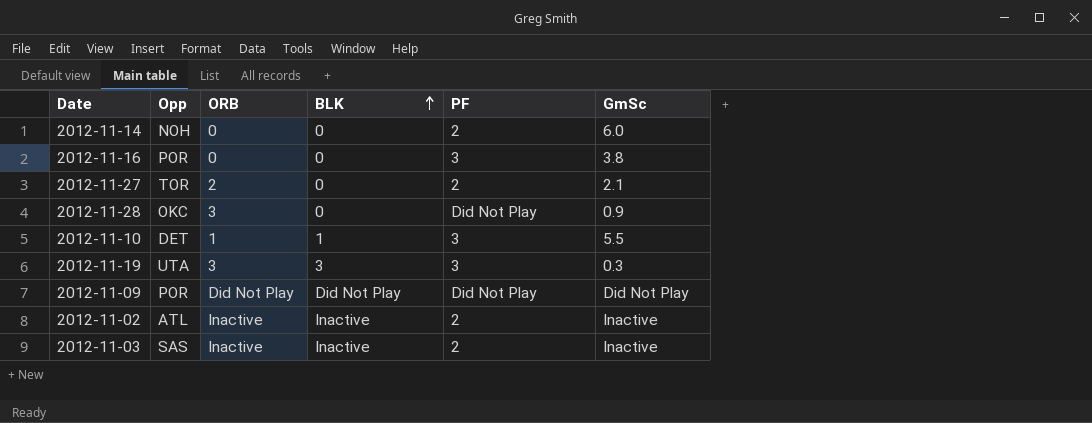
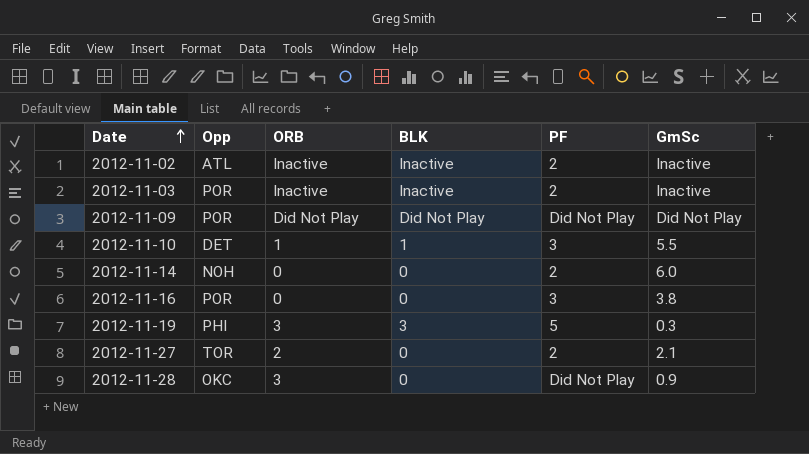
row order: BLK ascending -> Date ascending
2012-11-03 | Opp: SAS -> POR
2012-11-19 | Opp: UTA -> PHI
2012-11-19 | PF: 3 -> 5

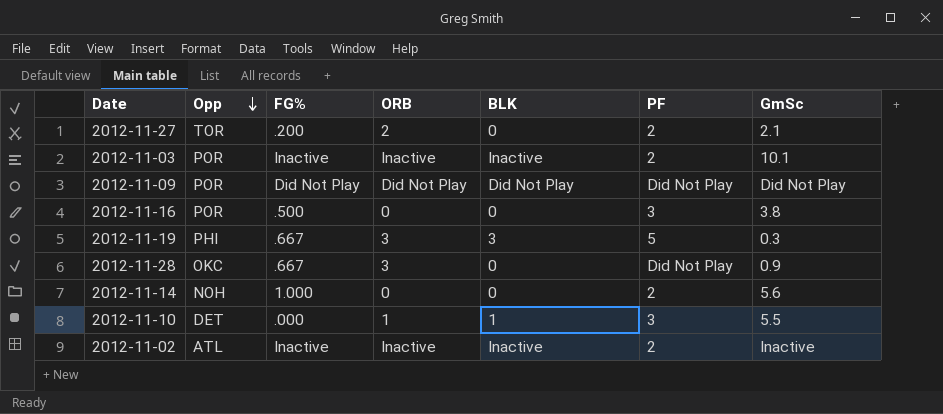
row order: Date ascending -> Opp descending
column FG% | position: none -> 3
2012-11-03 | GmSc: Inactive -> 10.1
2012-11-14 | GmSc: 6.0 -> 5.6

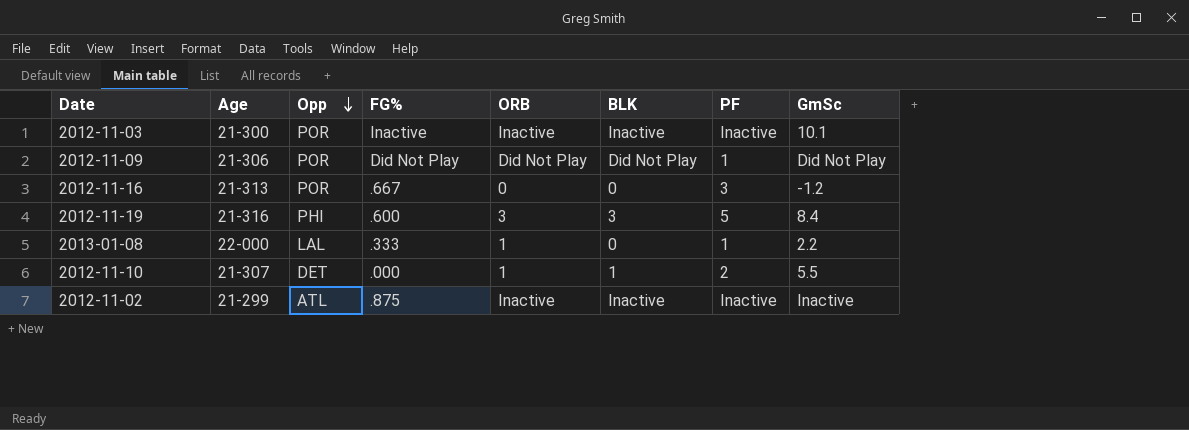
column Age | position: none -> 2
row 2012-11-27: TOR | .200 | 2 | 0 | 2 | 2.1 -> none
row 2012-11-28: OKC | .667 | 3 | 0 | Did Not Play | 0.9 -> none
row 2012-11-14: NOH | 1.000 | 0 | 0 | 2 | 5.6 -> none
2012-11-03 | PF: 2 -> Inactive
2012-11-09 | PF: Did Not Play -> 1
2012-11-16 | FG%: .500 -> .667
2012-11-16 | GmSc: 3.8 -> -1.2
2012-11-19 | FG%: .667 -> .600
2012-11-19 | GmSc: 0.3 -> 8.4
row 2013-01-08: none -> 22-000 | LAL | .333 | 1 | 0 | 1 | 2.2
2012-11-10 | PF: 3 -> 2
2012-11-02 | FG%: Inactive -> .875
2012-11-02 | PF: 2 -> Inactive

